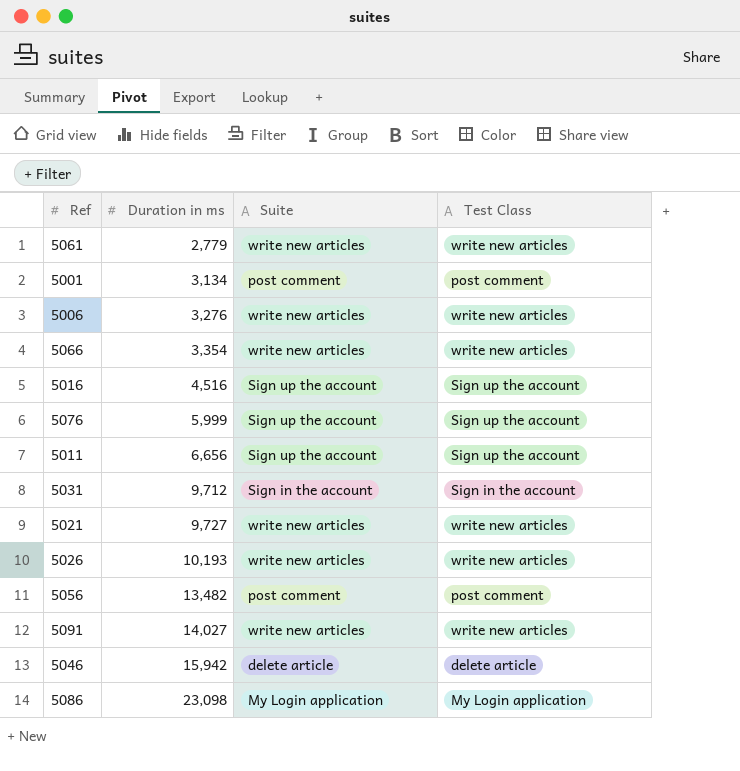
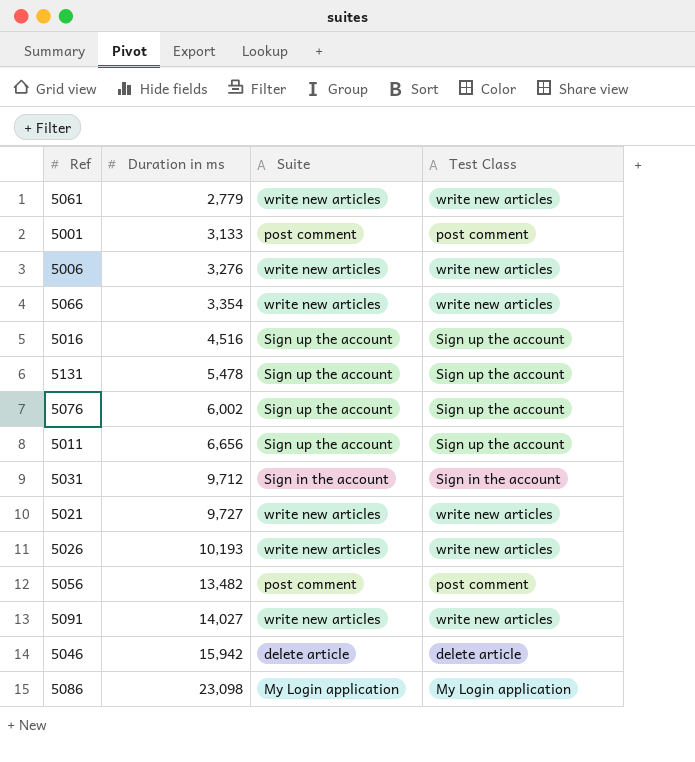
5001 | Duration in ms: 3,134 -> 3,133
row 5131: none -> 5,478 | Sign up the account | Sign up the account
5076 | Duration in ms: 5,999 -> 6,002

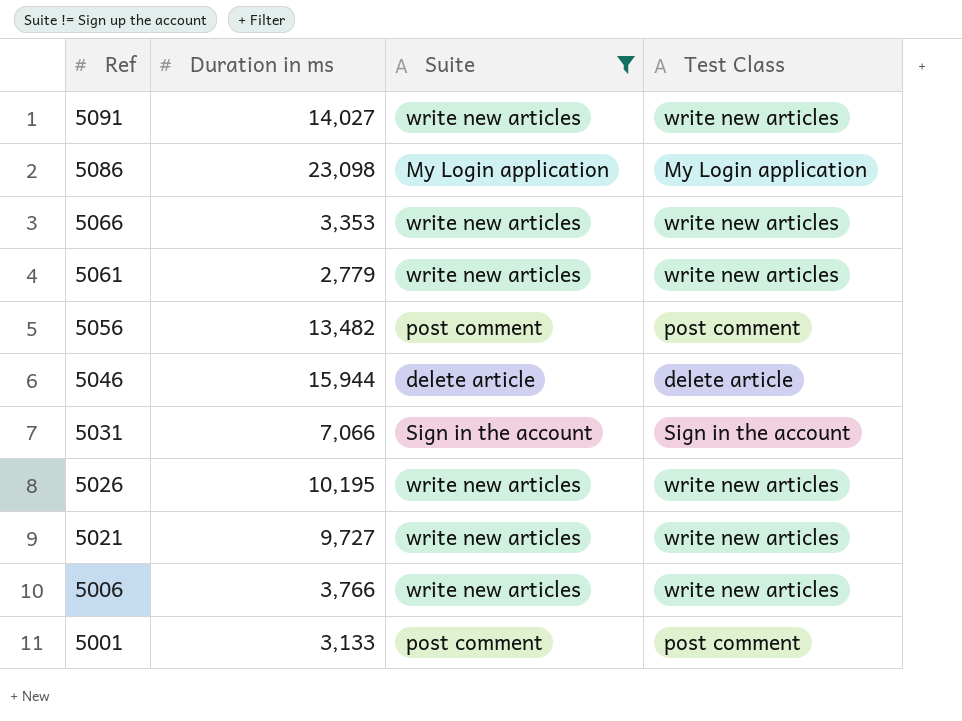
filter: none -> Suite != Sign up the account
row order: Duration in ms ascending -> Ref descending
5066 | Duration in ms: 3,354 -> 3,353
5046 | Duration in ms: 15,942 -> 15,944
5031 | Duration in ms: 9,712 -> 7,066
5026 | Duration in ms: 10,193 -> 10,195
5006 | Duration in ms: 3,276 -> 3,766

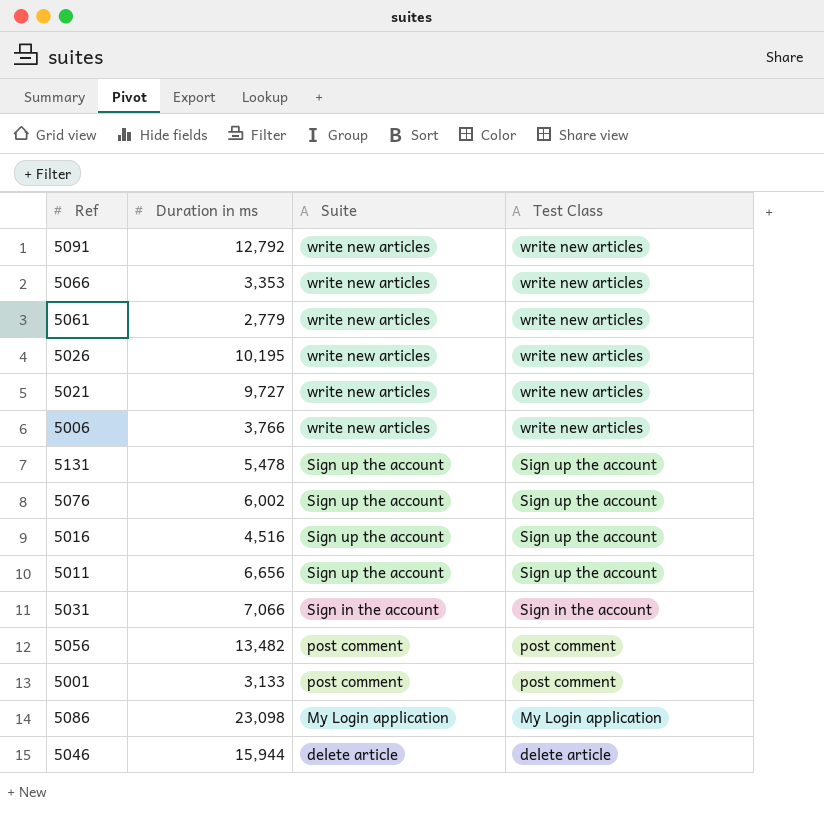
filter: Suite != Sign up the account -> none
row order: Ref descending -> Suite descending
5091 | Duration in ms: 14,027 -> 12,792

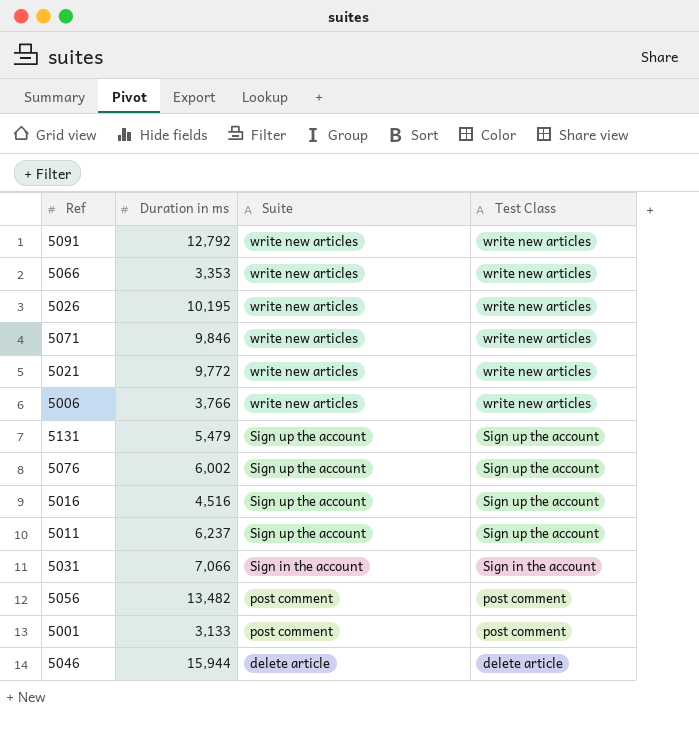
row 5061: 2,779 | write new articles | write new articles -> none
row 5086: 23,098 | My Login application | My Login application -> none
row 5071: none -> 9,846 | write new articles | write new articles
5021 | Duration in ms: 9,727 -> 9,772
5131 | Duration in ms: 5,478 -> 5,479
5011 | Duration in ms: 6,656 -> 6,237

